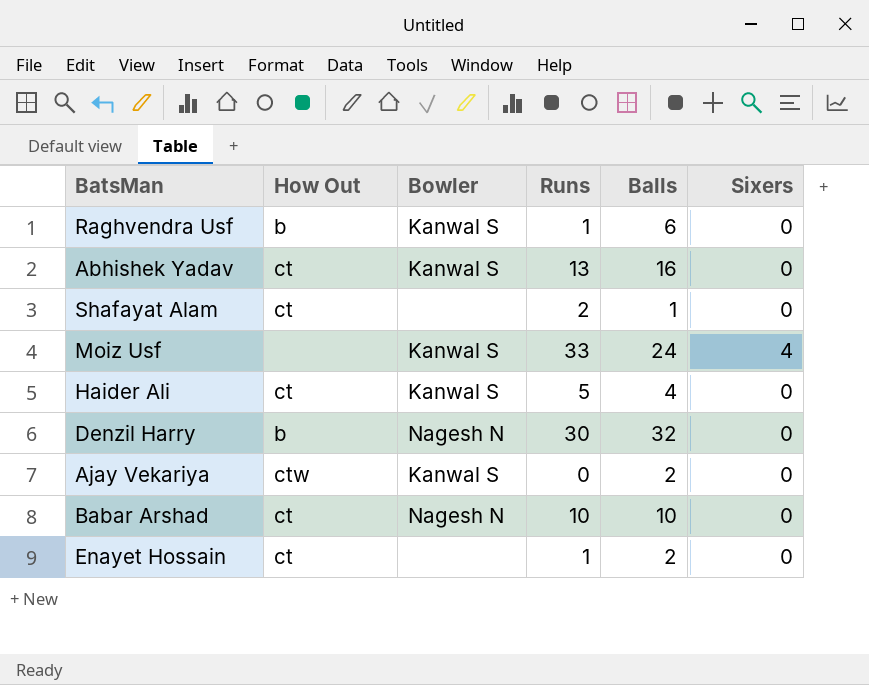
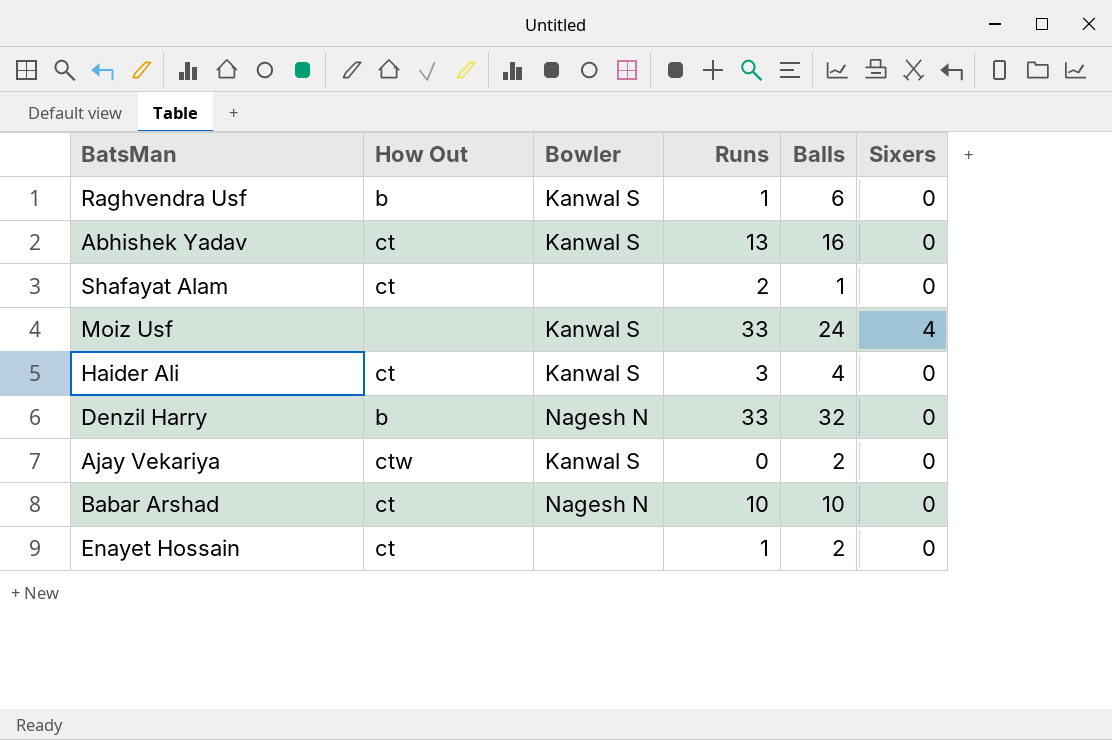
Haider Ali | Runs: 5 -> 3
Denzil Harry | Runs: 30 -> 33

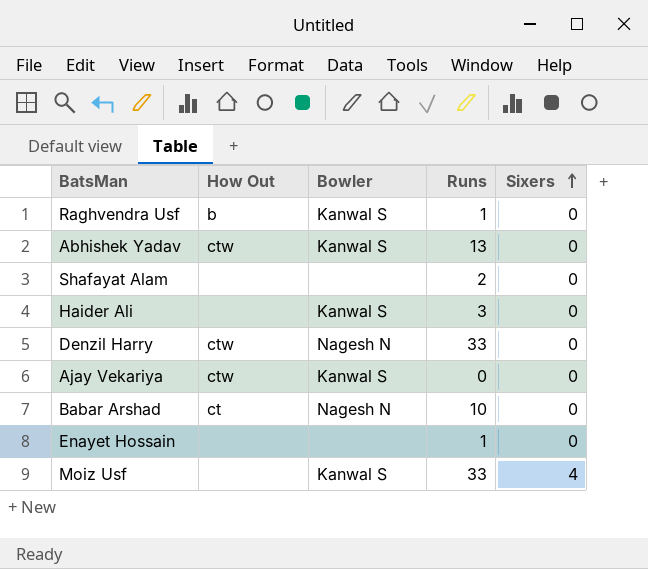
row order: none -> Sixers ascending
column Balls | position: 5 -> none
Abhishek Yadav | How Out: ct -> ctw
Shafayat Alam | How Out: ct -> none
Haider Ali | How Out: ct -> none
Denzil Harry | How Out: b -> ctw
Enayet Hossain | How Out: ct -> none

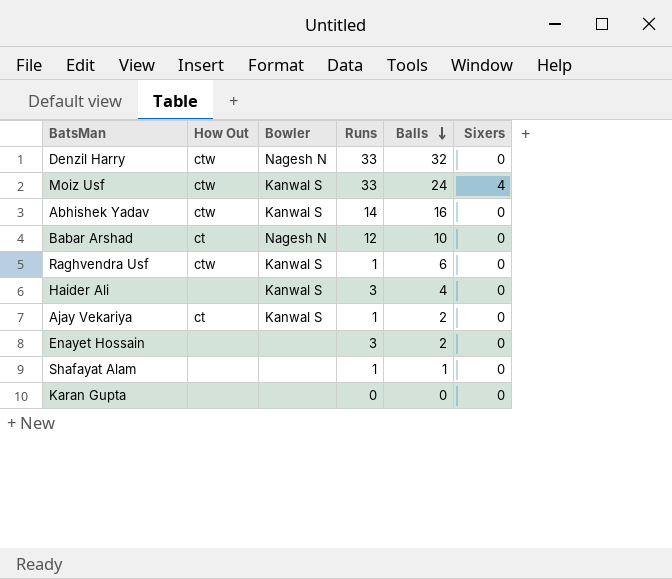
row order: Sixers ascending -> Balls descending
column Balls | position: none -> 5
Moiz Usf | How Out: none -> ctw
Abhishek Yadav | Runs: 13 -> 14
Babar Arshad | Runs: 10 -> 12
Raghvendra Usf | How Out: b -> ctw
Ajay Vekariya | How Out: ctw -> ct
Ajay Vekariya | Runs: 0 -> 1
Enayet Hossain | Runs: 1 -> 3
Shafayat Alam | Runs: 2 -> 1
row Karan Gupta: none -> none | none | 0 | 0 | 0

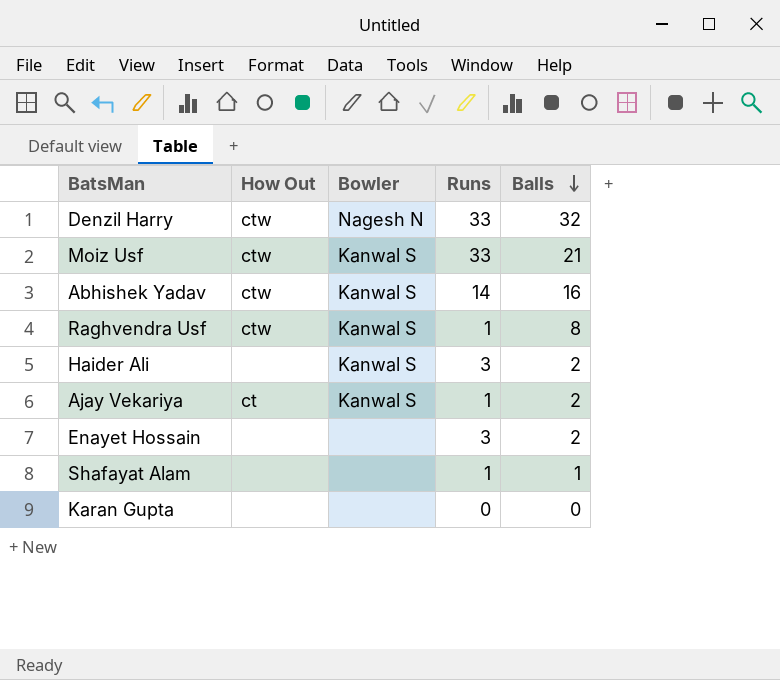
column Sixers | position: 6 -> none
row Babar Arshad: ct | Nagesh N | 12 | 10 | 0 -> none
Moiz Usf | Balls: 24 -> 21
Raghvendra Usf | Balls: 6 -> 8
Haider Ali | Balls: 4 -> 2

